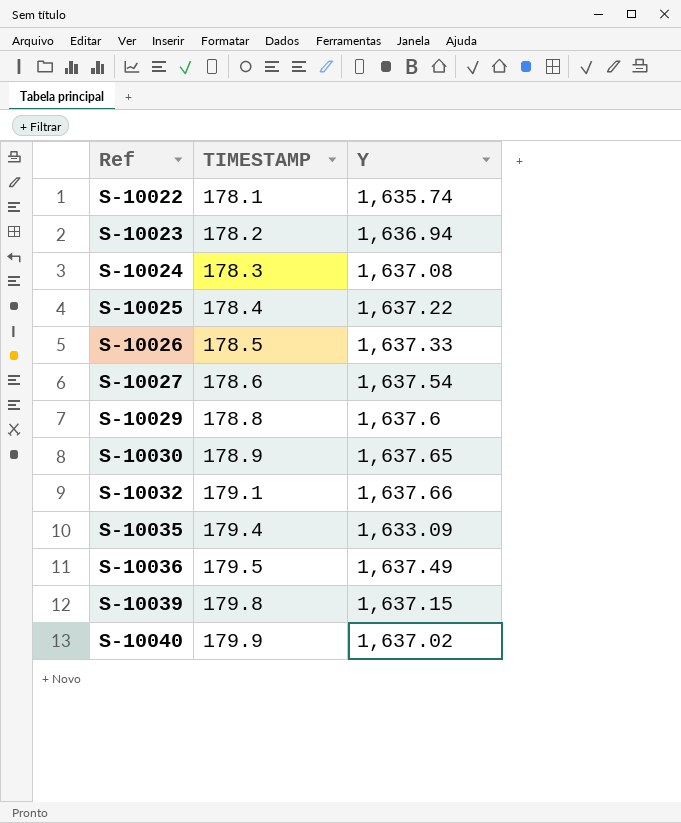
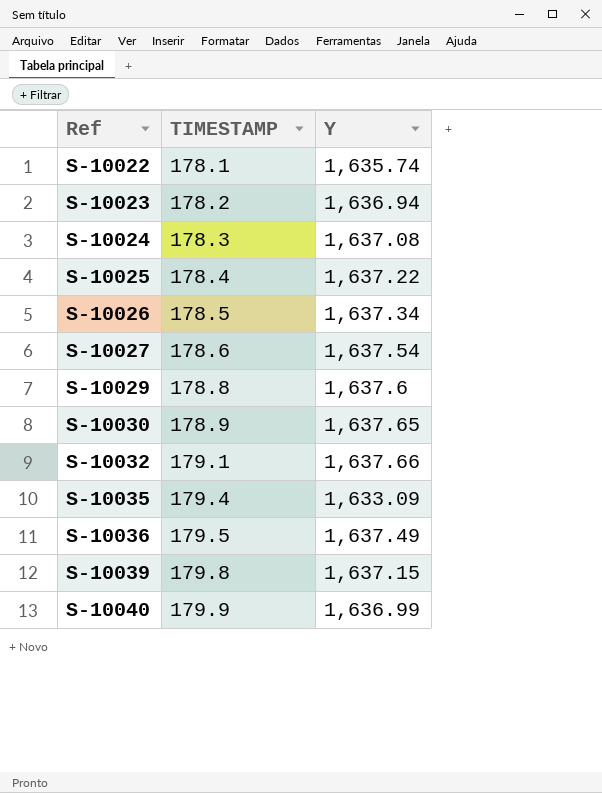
S-10026 | Y: 1,637.33 -> 1,637.34
S-10040 | Y: 1,637.02 -> 1,636.99

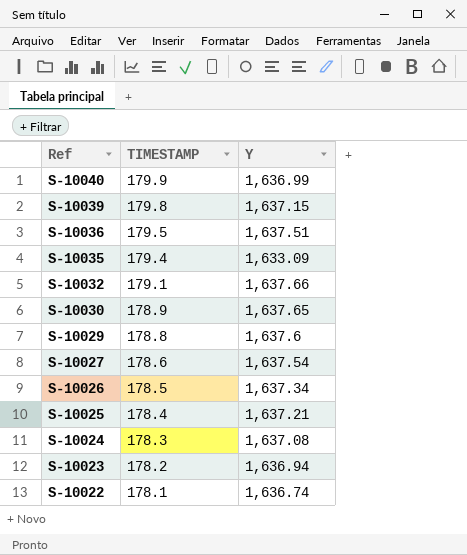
row order: Ref ascending -> Ref descending
S-10036 | Y: 1,637.49 -> 1,637.51
S-10025 | Y: 1,637.22 -> 1,637.21
S-10022 | Y: 1,635.74 -> 1,636.74

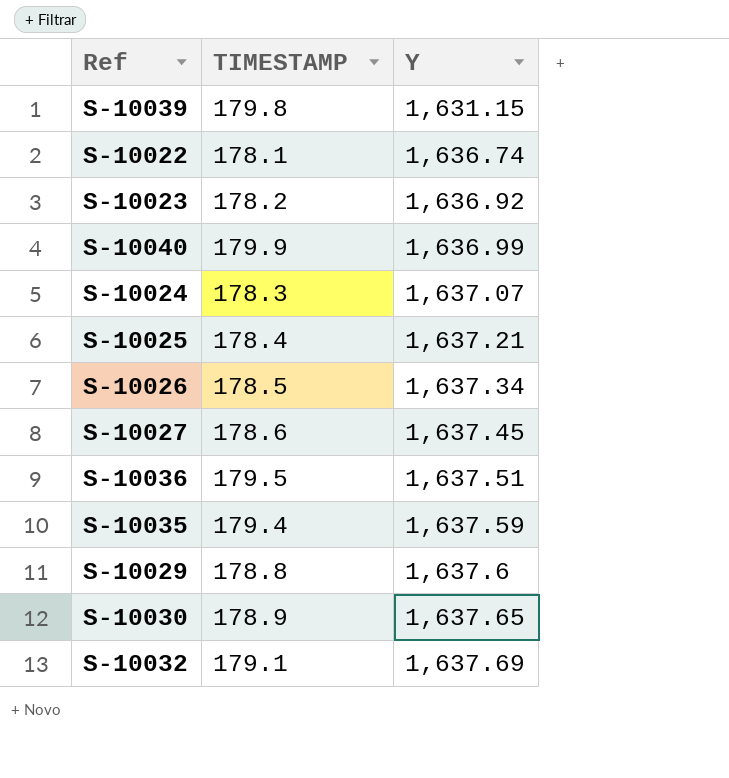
row order: Ref descending -> Y ascending
S-10039 | Y: 1,637.15 -> 1,631.15
S-10023 | Y: 1,636.94 -> 1,636.92
S-10024 | Y: 1,637.08 -> 1,637.07
S-10027 | Y: 1,637.54 -> 1,637.45
S-10035 | Y: 1,633.09 -> 1,637.59
S-10032 | Y: 1,637.66 -> 1,637.69

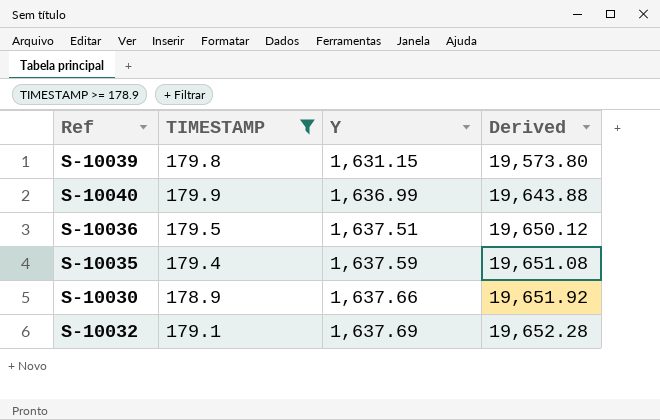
filter: none -> TIMESTAMP >= 178.9
column Derived | formula: none -> [Y] * 12
S-10030 | Y: 1,637.65 -> 1,637.66

